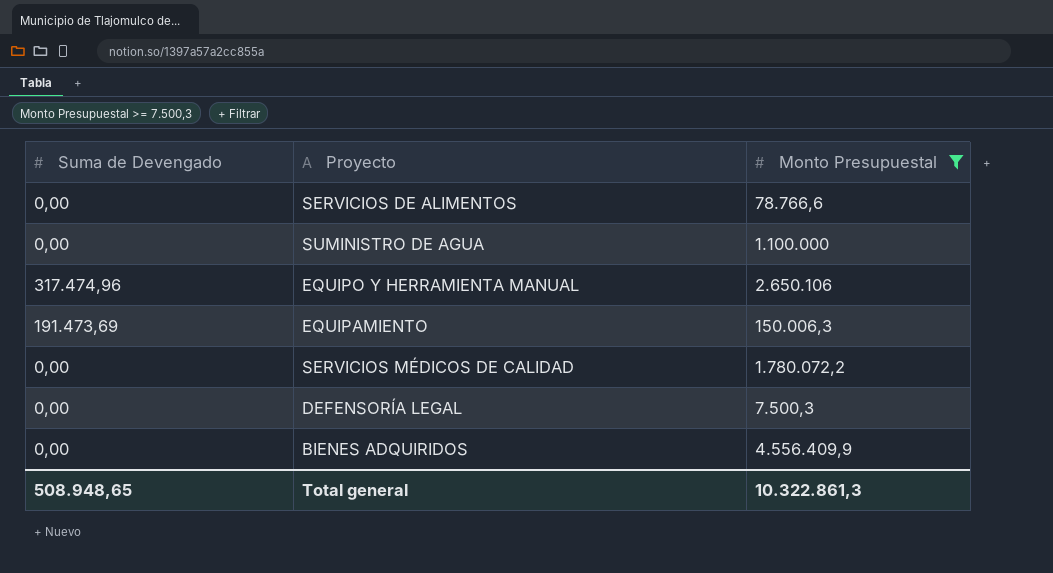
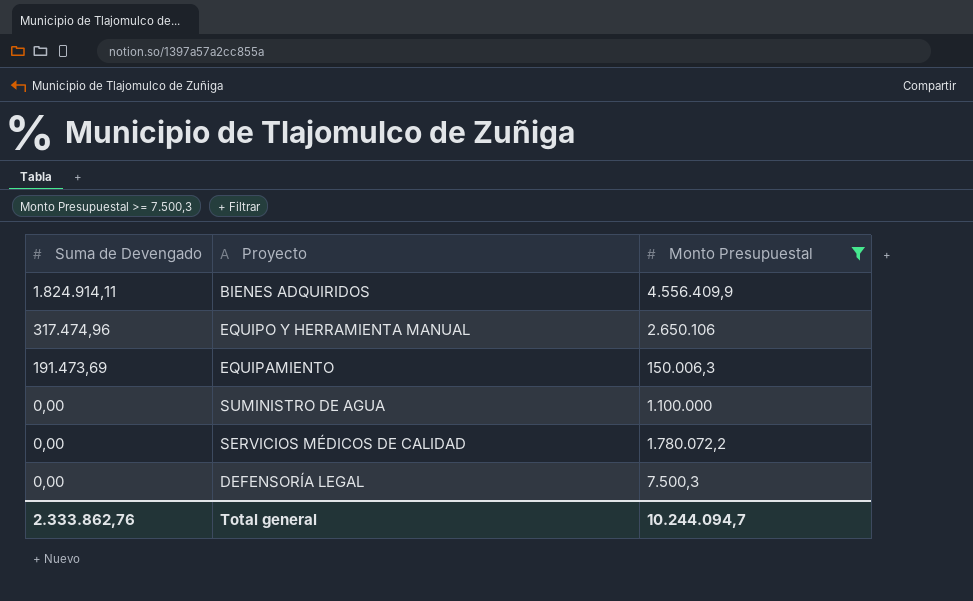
row order: none -> Suma de Devengado descending
row SERVICIOS DE ALIMENTOS: 0,00 | 78.766,6 -> none
BIENES ADQUIRIDOS | Suma de Devengado: 0,00 -> 1.824.914,11
Total general | Suma de Devengado: 508.948,65 -> 2.333.862,76
Total general | Monto Presupuestal: 10.322.861,3 -> 10.244.094,7

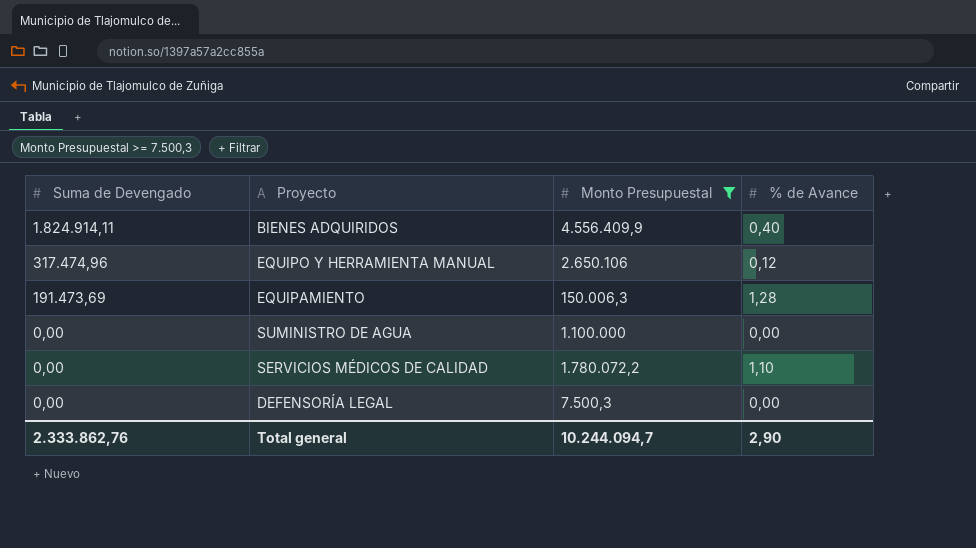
column % de Avance | position: none -> 4

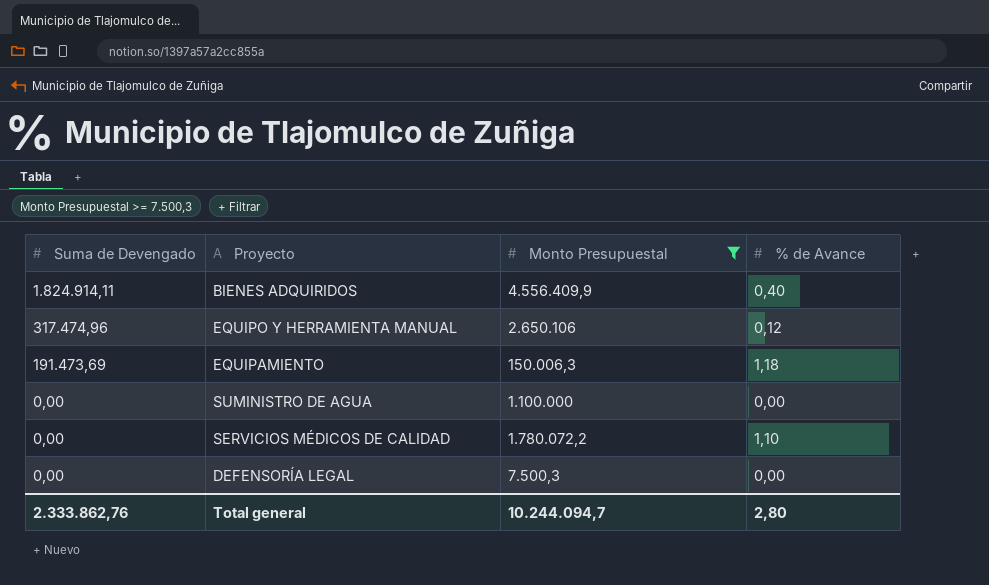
EQUIPAMIENTO | % de Avance: 1,28 -> 1,18
Total general | % de Avance: 2,90 -> 2,80

